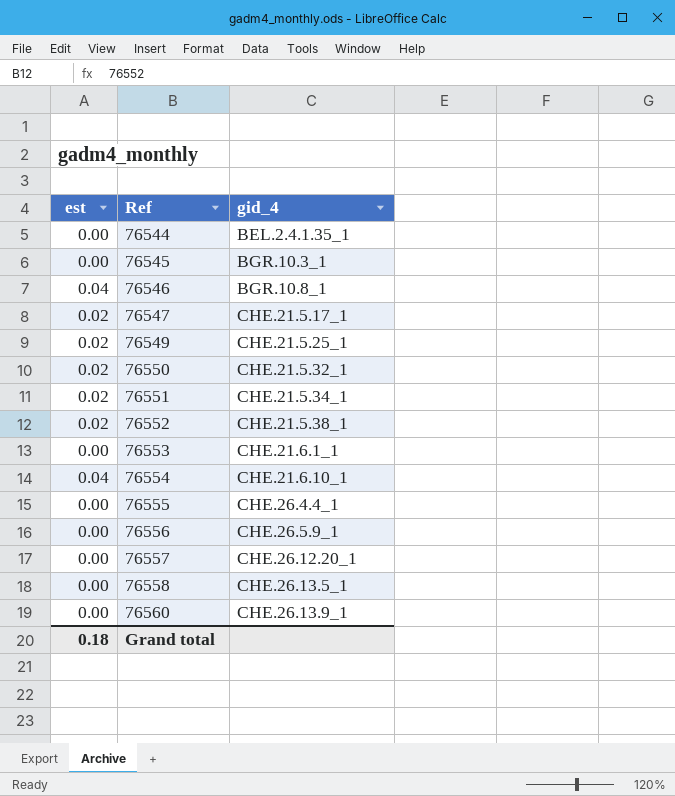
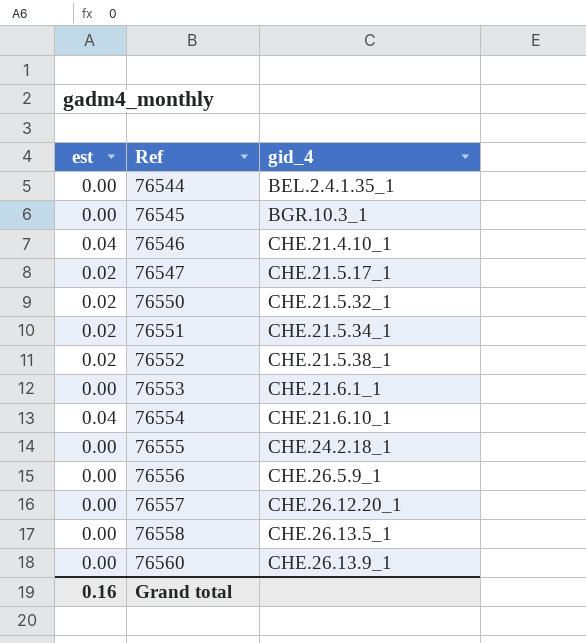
row 76549: 0.02 | CHE.21.5.25_1 -> none
76546 | gid_4: BGR.10.8_1 -> CHE.21.4.10_1
76555 | gid_4: CHE.26.4.4_1 -> CHE.24.2.18_1
Grand total | est: 0.18 -> 0.16

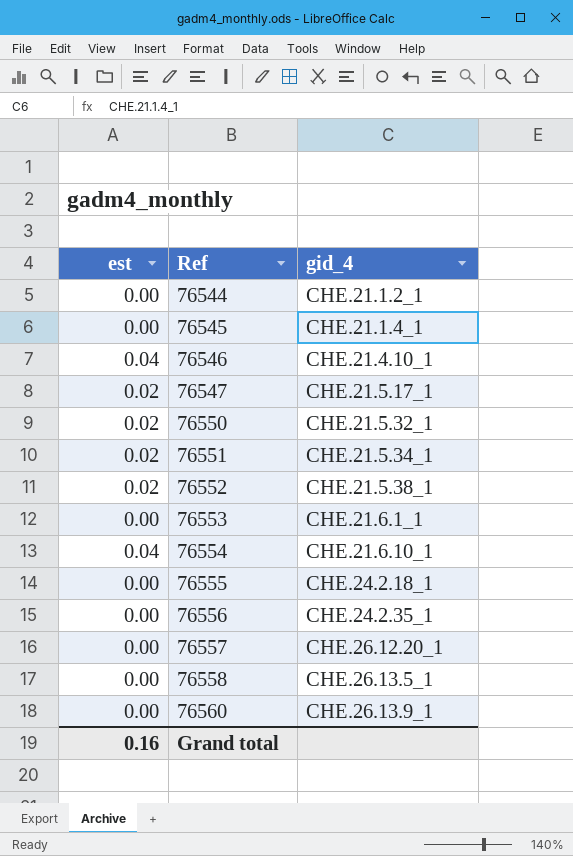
76544 | gid_4: BEL.2.4.1.35_1 -> CHE.21.1.2_1
76545 | gid_4: BGR.10.3_1 -> CHE.21.1.4_1
76556 | gid_4: CHE.26.5.9_1 -> CHE.24.2.35_1

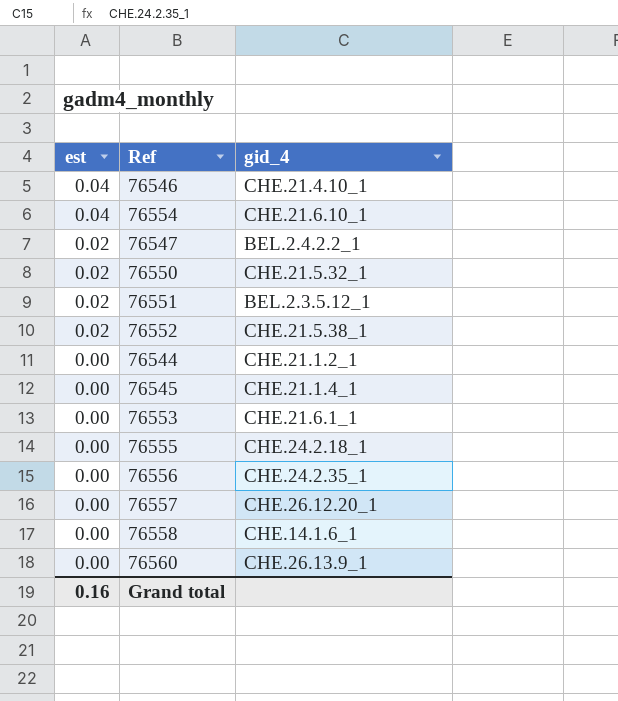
row order: Ref ascending -> est descending
76547 | gid_4: CHE.21.5.17_1 -> BEL.2.4.2.2_1
76551 | gid_4: CHE.21.5.34_1 -> BEL.2.3.5.12_1
76558 | gid_4: CHE.26.13.5_1 -> CHE.14.1.6_1

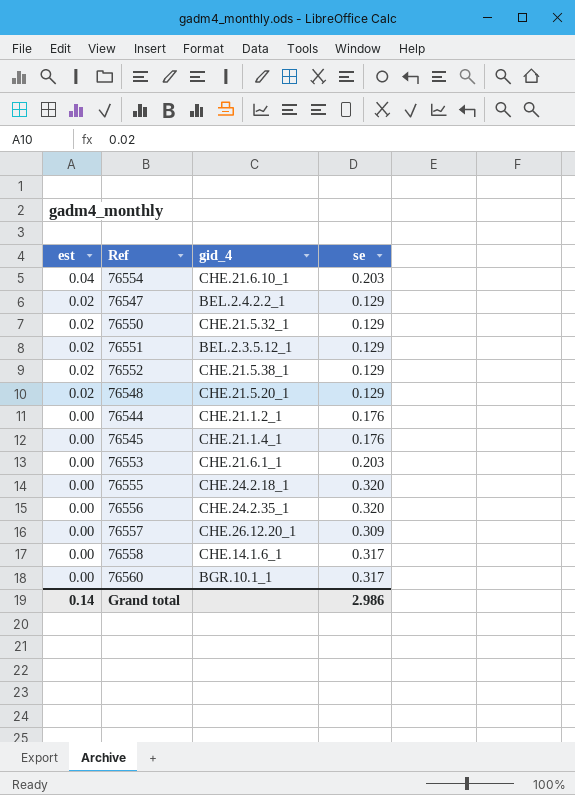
column se | position: none -> 4
row 76546: 0.04 | CHE.21.4.10_1 -> none
row 76548: none -> 0.02 | CHE.21.5.20_1 | 0.129
76560 | gid_4: CHE.26.13.9_1 -> BGR.10.1_1
Grand total | est: 0.16 -> 0.14

